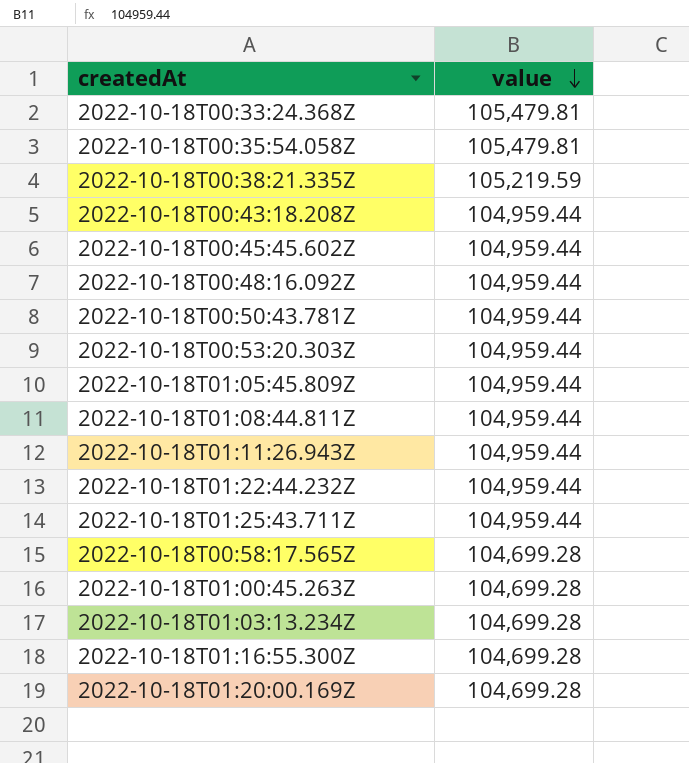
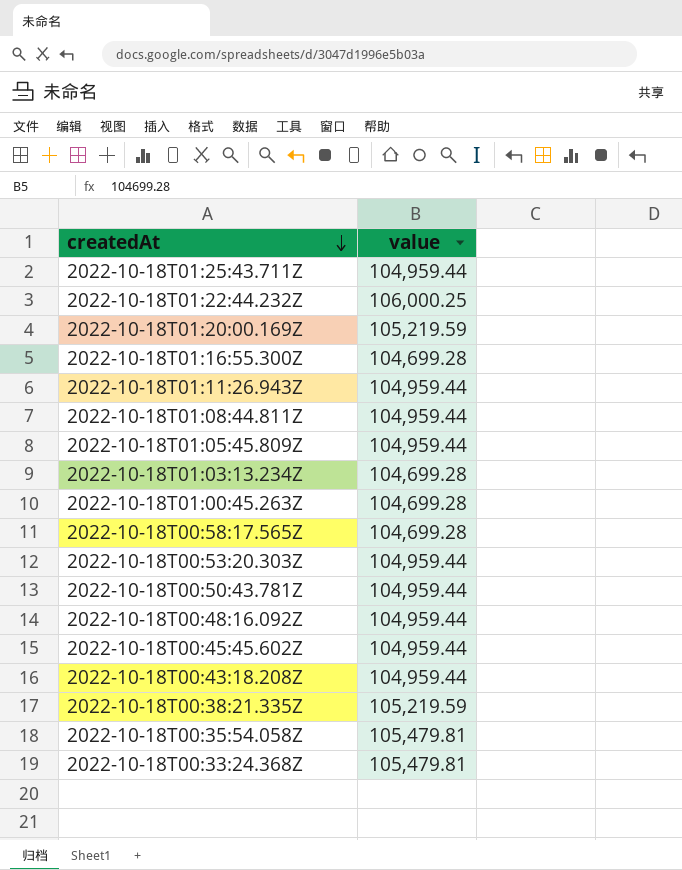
row order: value descending -> createdAt descending
2022-10-18T01:22:44.232Z | value: 104,959.44 -> 106,000.25
2022-10-18T01:20:00.169Z | value: 104,699.28 -> 105,219.59

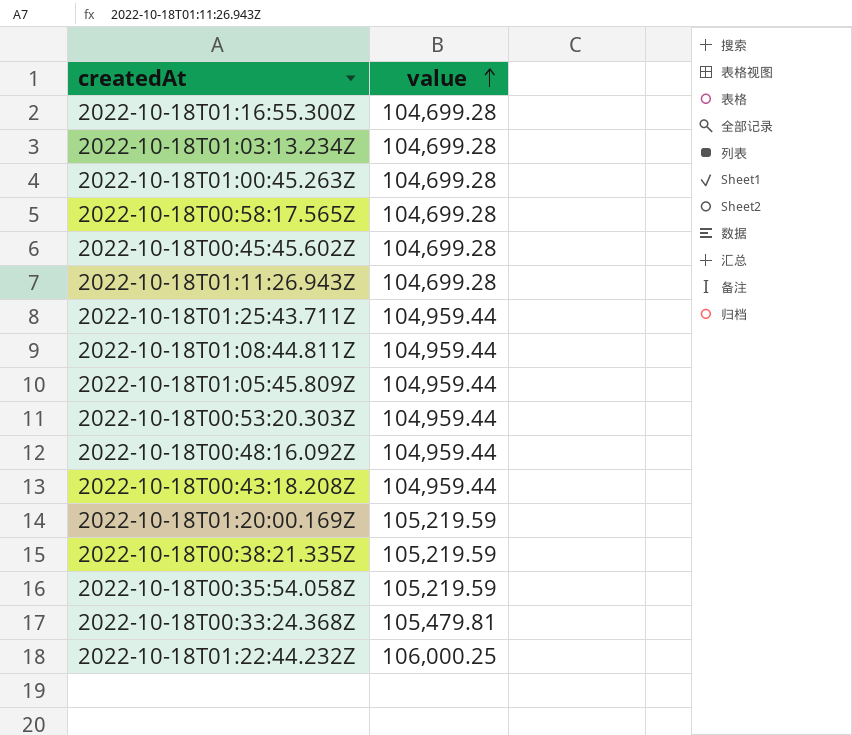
row order: createdAt descending -> value ascending
row 2022-10-18T00:50:43.781Z: 104,959.44 -> none
2022-10-18T00:45:45.602Z | value: 104,959.44 -> 104,699.28
2022-10-18T01:11:26.943Z | value: 104,959.44 -> 104,699.28
2022-10-18T00:35:54.058Z | value: 105,479.81 -> 105,219.59

